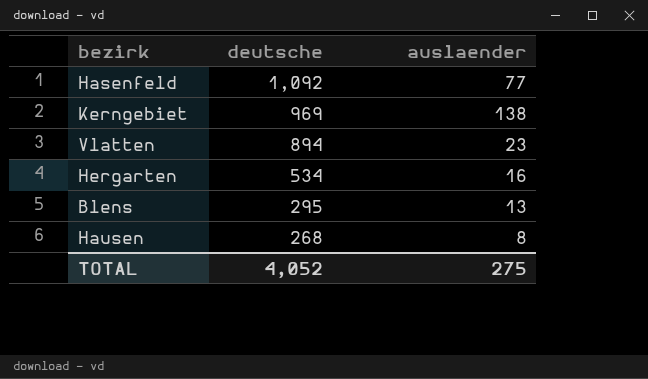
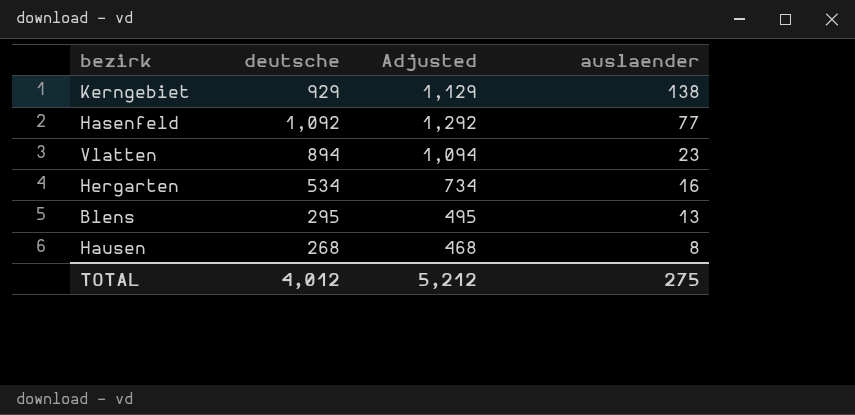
row order: deutsche descending -> auslaender descending
column Adjusted | formula: none -> [deutsche] + 200
Kerngebiet | deutsche: 969 -> 929
TOTAL | deutsche: 4,052 -> 4,012

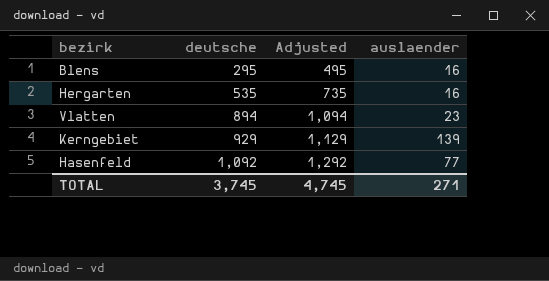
row order: auslaender descending -> deutsche ascending
row Hausen: 268 | 468 | 8 -> none
Blens | auslaender: 13 -> 16
Hergarten | deutsche: 534 -> 535
Hergarten | Adjusted: 734 -> 735
Kerngebiet | auslaender: 138 -> 139
TOTAL | deutsche: 4,012 -> 3,745
TOTAL | Adjusted: 5,212 -> 4,745
TOTAL | auslaender: 275 -> 271

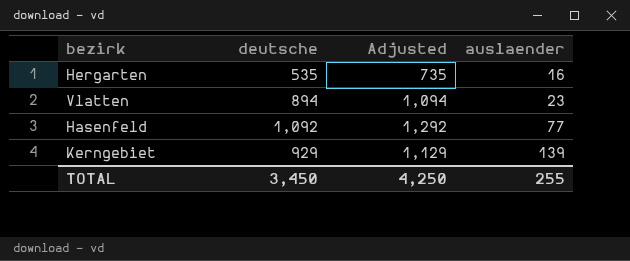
row order: deutsche ascending -> auslaender ascending
row Blens: 295 | 495 | 16 -> none
TOTAL | deutsche: 3,745 -> 3,450
TOTAL | Adjusted: 4,745 -> 4,250
TOTAL | auslaender: 271 -> 255

